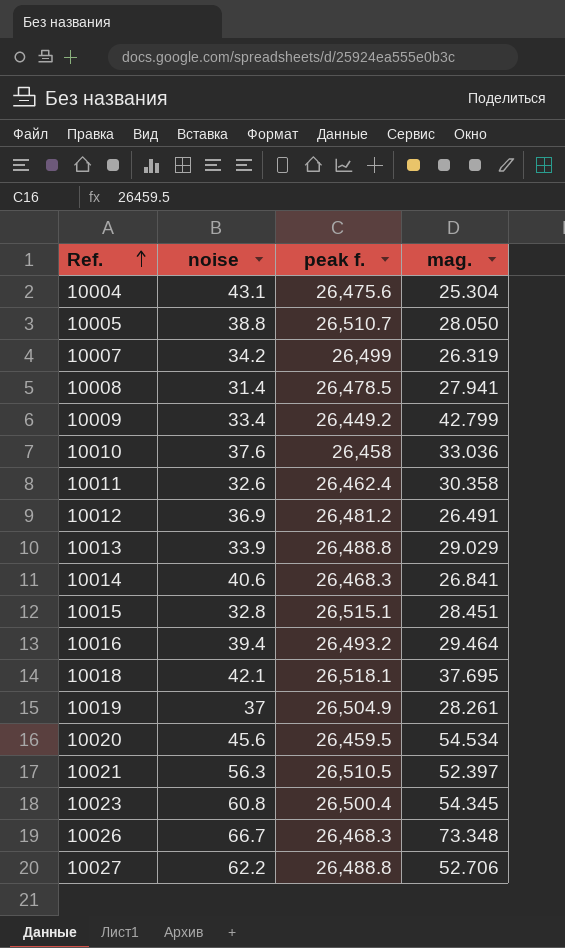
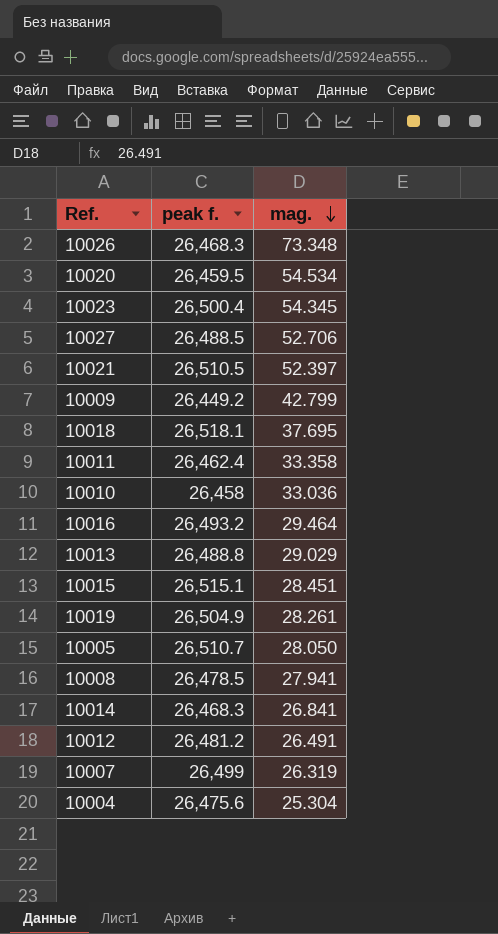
row order: Ref. ascending -> mag. descending
column noise | position: 2 -> none
10027 | peak f.: 26,488.8 -> 26,488.5
10011 | mag.: 30.358 -> 33.358

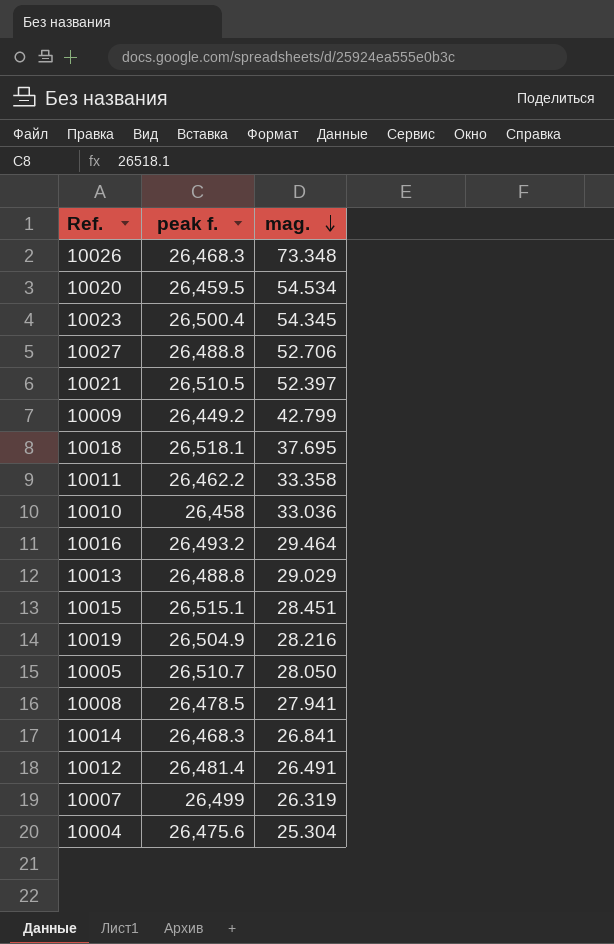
10027 | peak f.: 26,488.5 -> 26,488.8
10011 | peak f.: 26,462.4 -> 26,462.2
10019 | mag.: 28.261 -> 28.216
10012 | peak f.: 26,481.2 -> 26,481.4

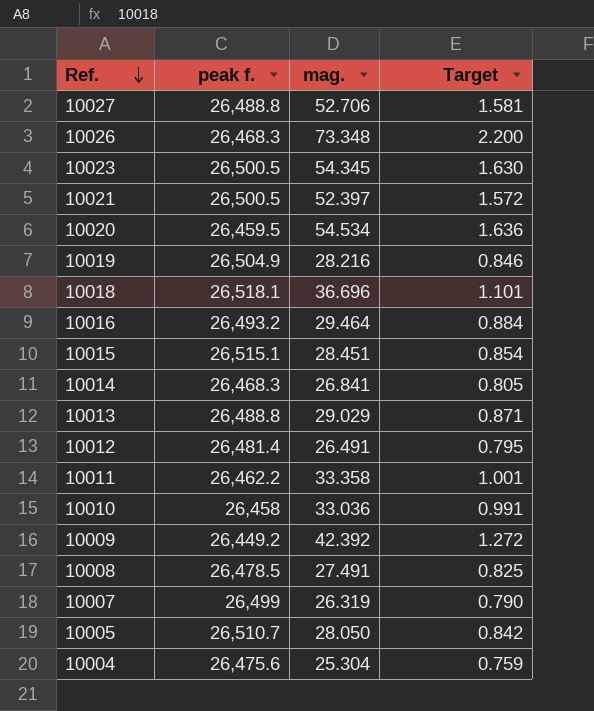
row order: mag. descending -> Ref. descending
column Target | formula: none -> [mag.] * 0.03
10023 | peak f.: 26,500.4 -> 26,500.5
10021 | peak f.: 26,510.5 -> 26,500.5
10018 | mag.: 37.695 -> 36.696
10009 | mag.: 42.799 -> 42.392
10008 | mag.: 27.941 -> 27.491

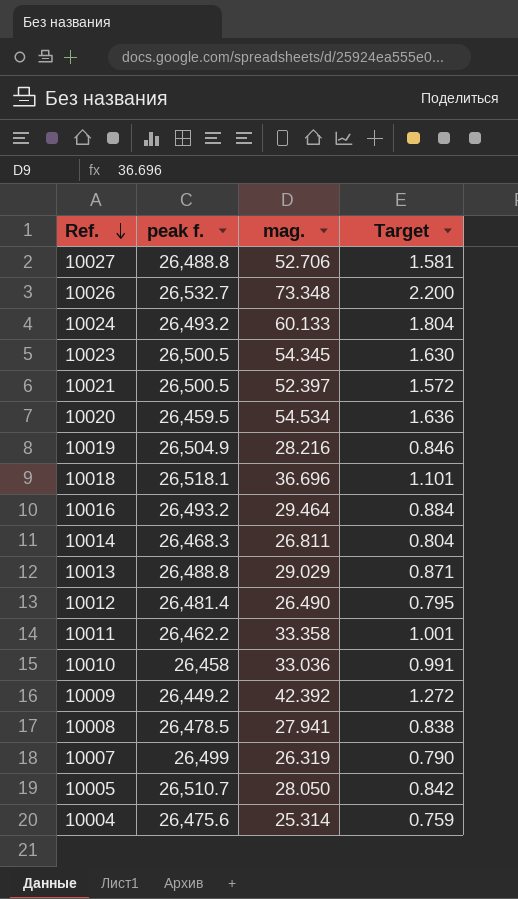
row 10015: 26,515.1 | 28.451 | 0.854 -> none
10026 | peak f.: 26,468.3 -> 26,532.7
row 10024: none -> 26,493.2 | 60.133 | 1.804
10014 | mag.: 26.841 -> 26.811
10014 | Target: 0.805 -> 0.804
10012 | mag.: 26.491 -> 26.490
10008 | mag.: 27.491 -> 27.941
10008 | Target: 0.825 -> 0.838
10004 | mag.: 25.304 -> 25.314

